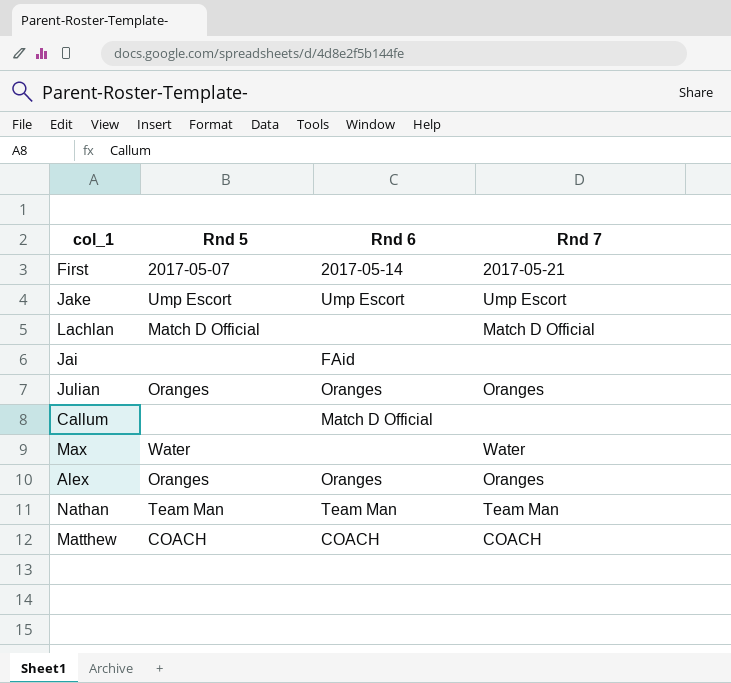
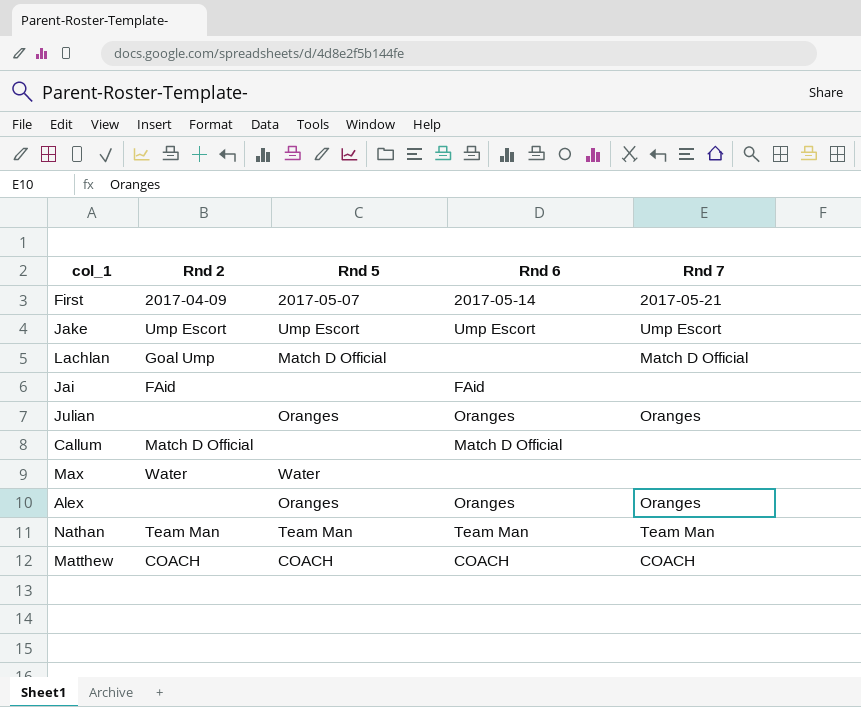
column Rnd 2 | position: none -> 2
Max | Rnd 7: Water -> none

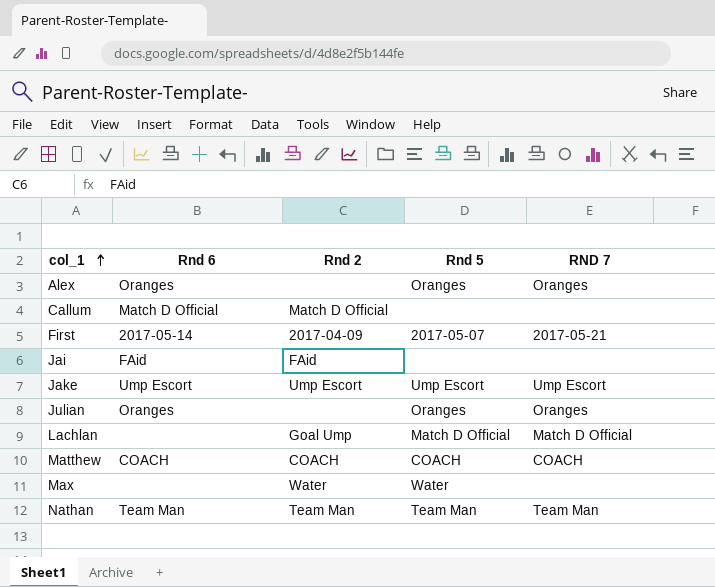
row order: none -> col_1 ascending
column Rnd 6 | position: 4 -> 2
column name: Rnd 7 -> RND 7

